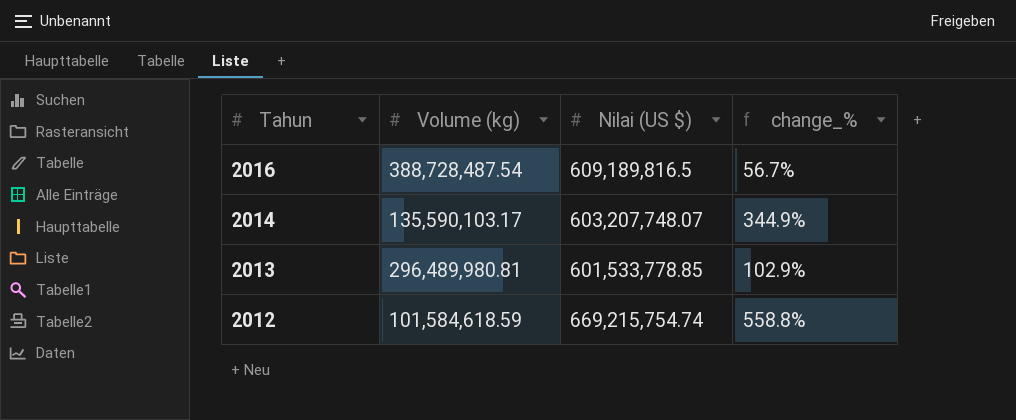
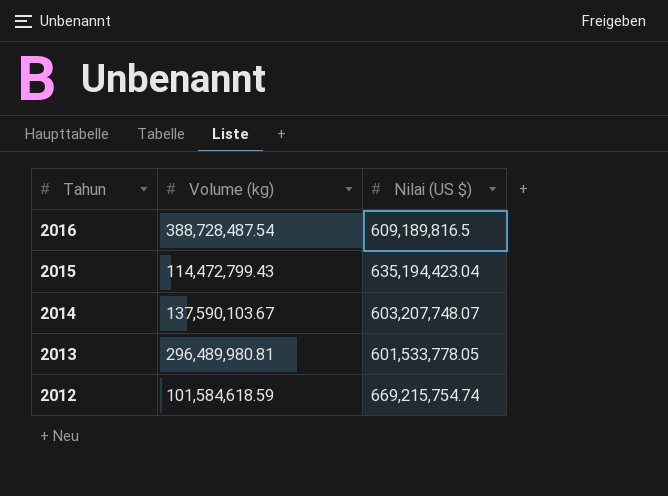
column change_% | formula: ([Nilai (US $)] - [Volume (kg)]) / [Volume (kg)] -> none
row 2015: none -> 114,472,799.43 | 635,194,423.04
2014 | Volume (kg): 135,590,103.17 -> 137,590,103.67
2013 | Nilai (US $): 601,533,778.85 -> 601,533,778.05

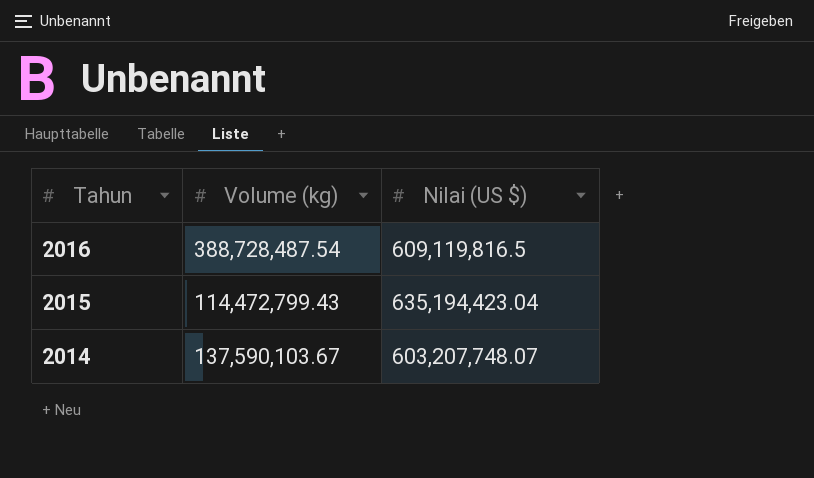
row 2013: 296,489,980.81 | 601,533,778.05 -> none
row 2012: 101,584,618.59 | 669,215,754.74 -> none
2016 | Nilai (US $): 609,189,816.5 -> 609,119,816.5

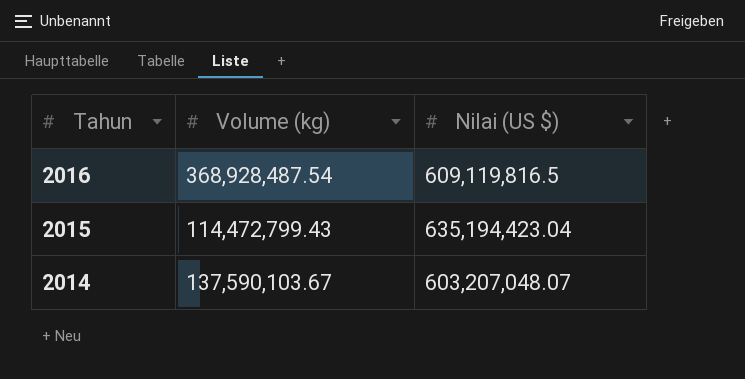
2016 | Volume (kg): 388,728,487.54 -> 368,928,487.54
2014 | Nilai (US $): 603,207,748.07 -> 603,207,048.07

